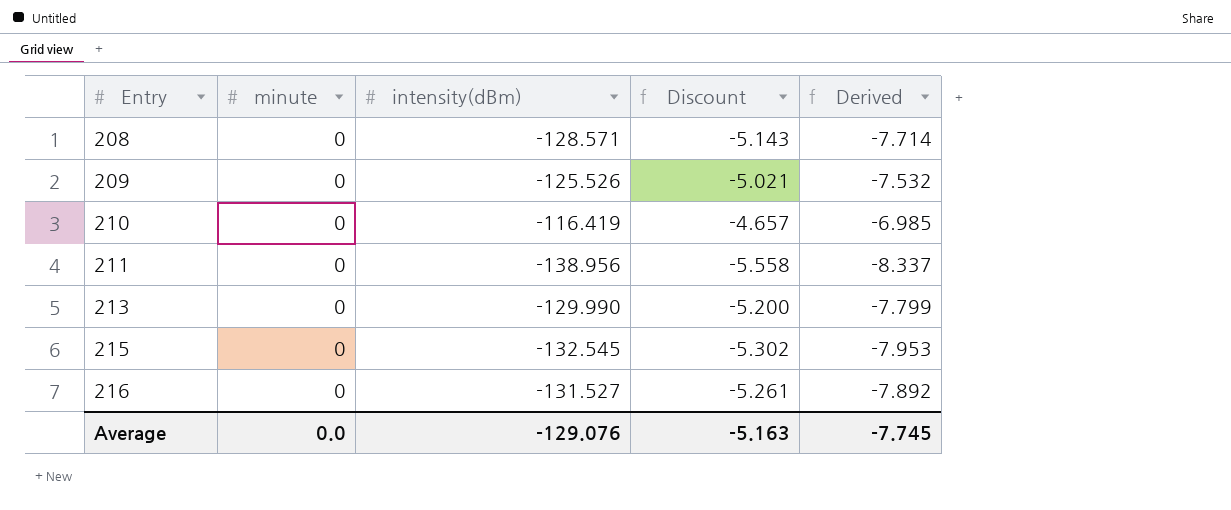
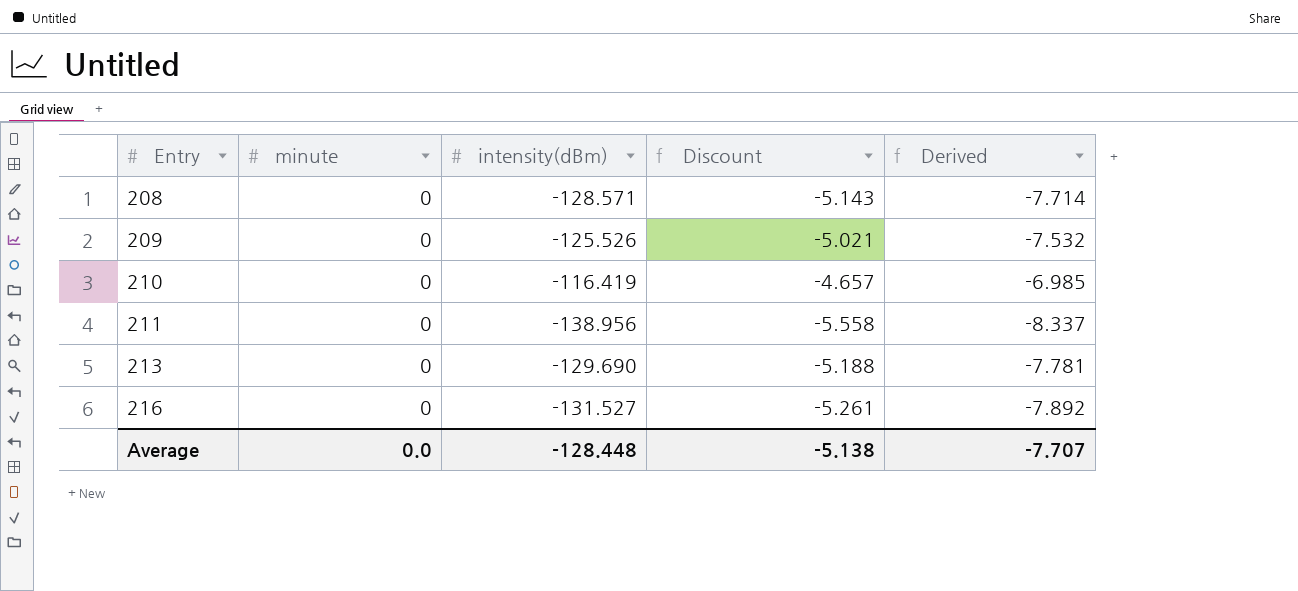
row 215: 0 | -132.545 | -5.302 | -7.953 -> none
213 | intensity(dBm): -129.990 -> -129.690
213 | Discount: -5.200 -> -5.188
213 | Derived: -7.799 -> -7.781
Average | intensity(dBm): -129.076 -> -128.448
Average | Discount: -5.163 -> -5.138
Average | Derived: -7.745 -> -7.707

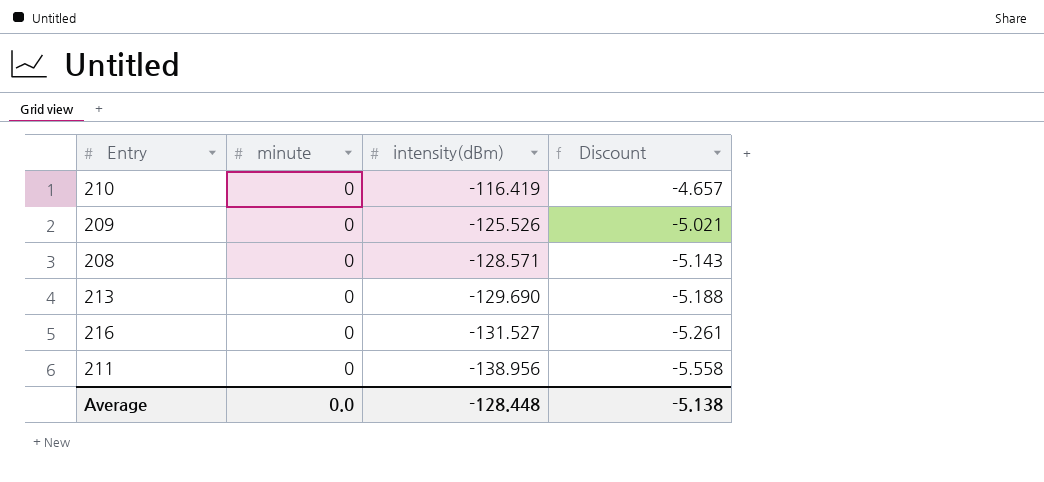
row order: Entry ascending -> intensity(dBm) descending
column Derived | formula: [intensity(dBm)] * 0.06 -> none

